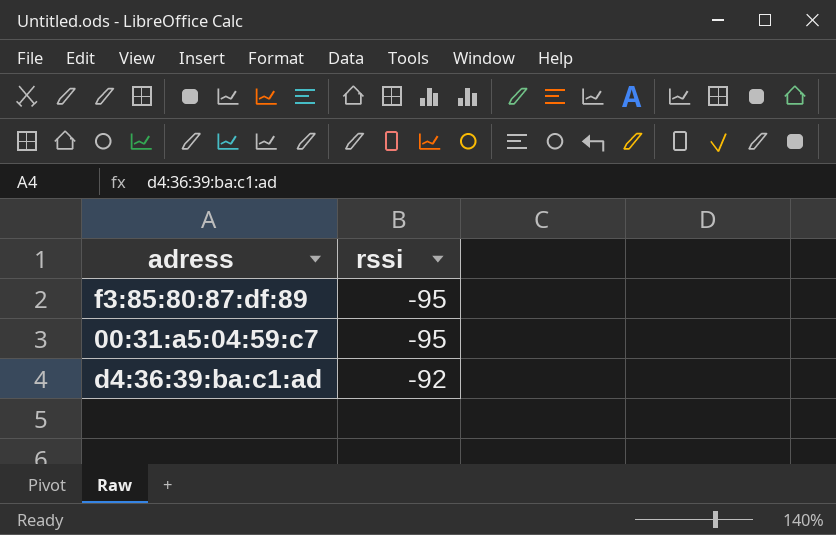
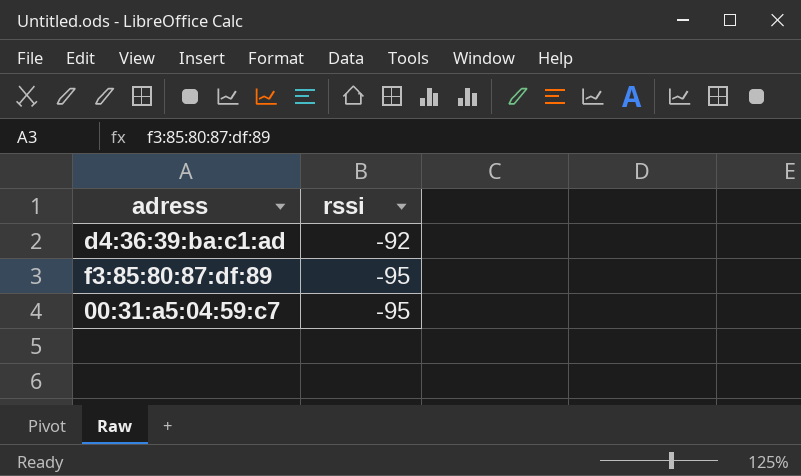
row order: rssi ascending -> rssi descending

